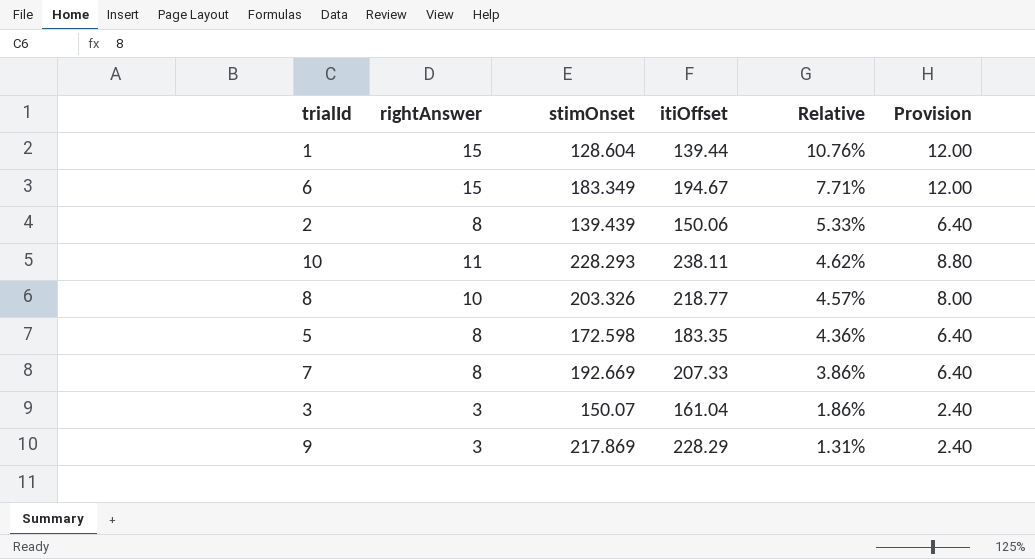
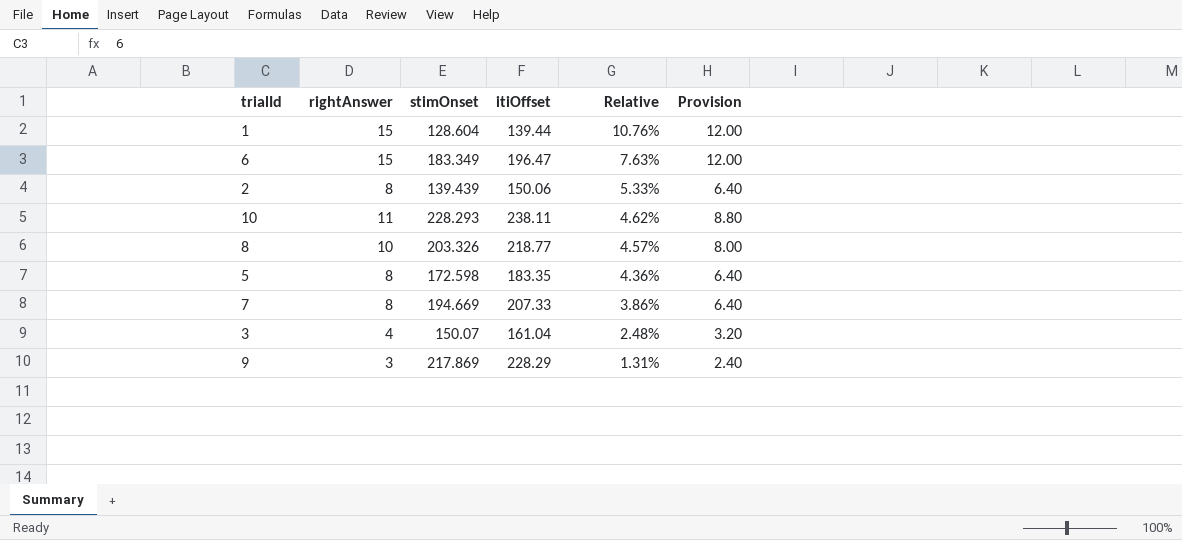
6 | itiOffset: 194.67 -> 196.47
6 | Relative: 7.71% -> 7.63%
7 | stimOnset: 192.669 -> 194.669
3 | rightAnswer: 3 -> 4
3 | Relative: 1.86% -> 2.48%
3 | Provision: 2.40 -> 3.20

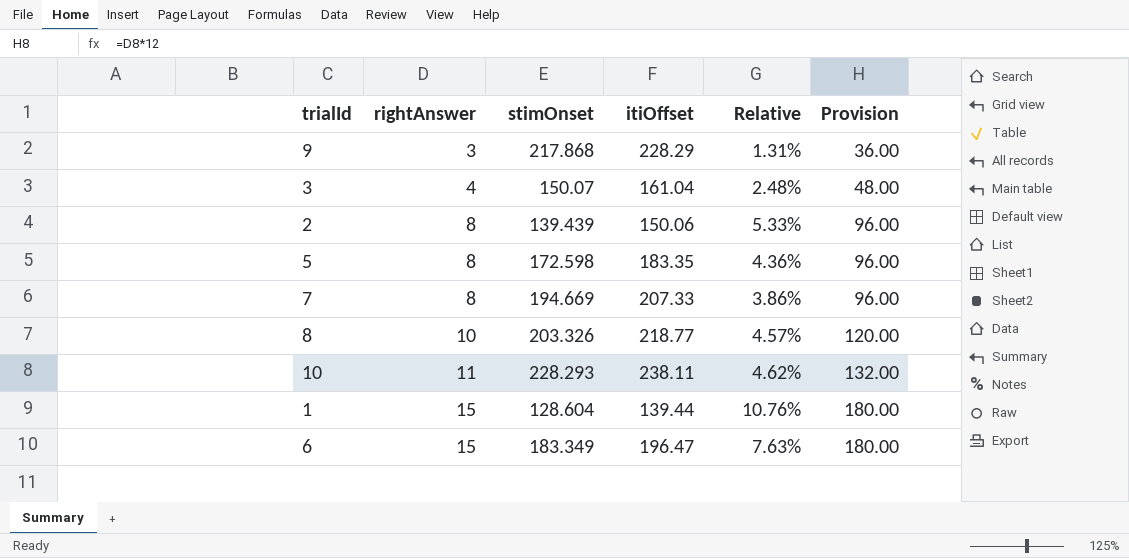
row order: Relative descending -> rightAnswer ascending
column Provision | formula: [rightAnswer] * 0.8 -> [rightAnswer] * 12
9 | stimOnset: 217.869 -> 217.868

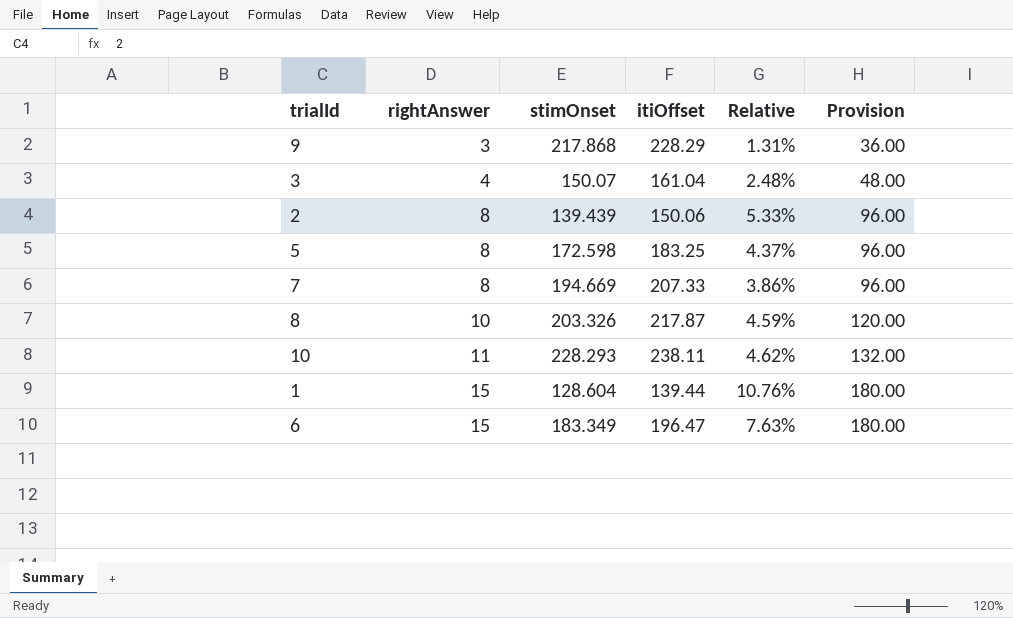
5 | itiOffset: 183.35 -> 183.25
5 | Relative: 4.36% -> 4.37%
8 | itiOffset: 218.77 -> 217.87
8 | Relative: 4.57% -> 4.59%

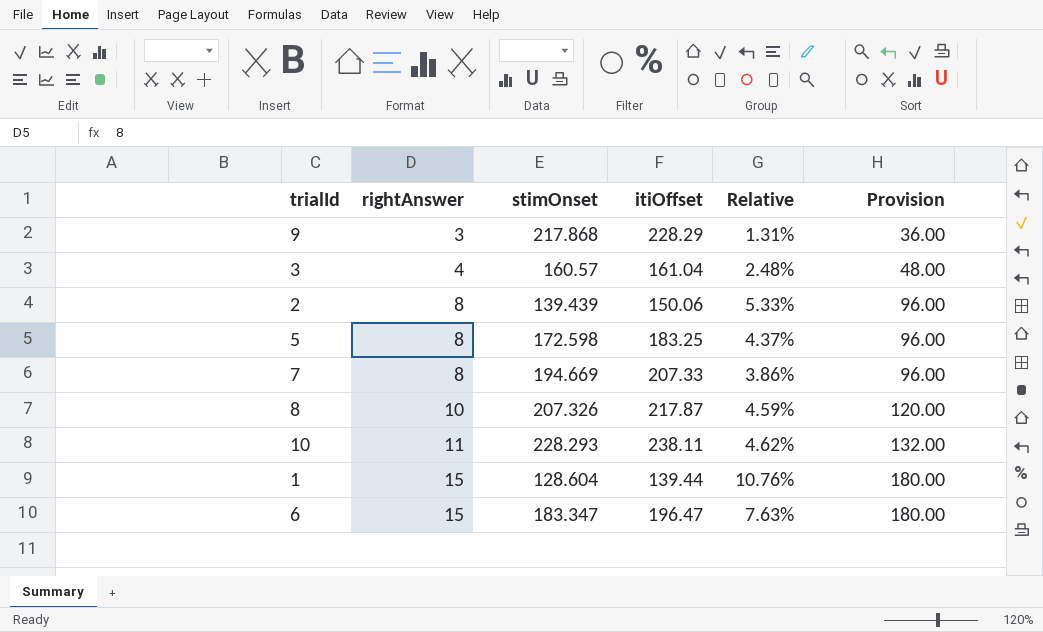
3 | stimOnset: 150.07 -> 160.57
8 | stimOnset: 203.326 -> 207.326
6 | stimOnset: 183.349 -> 183.347

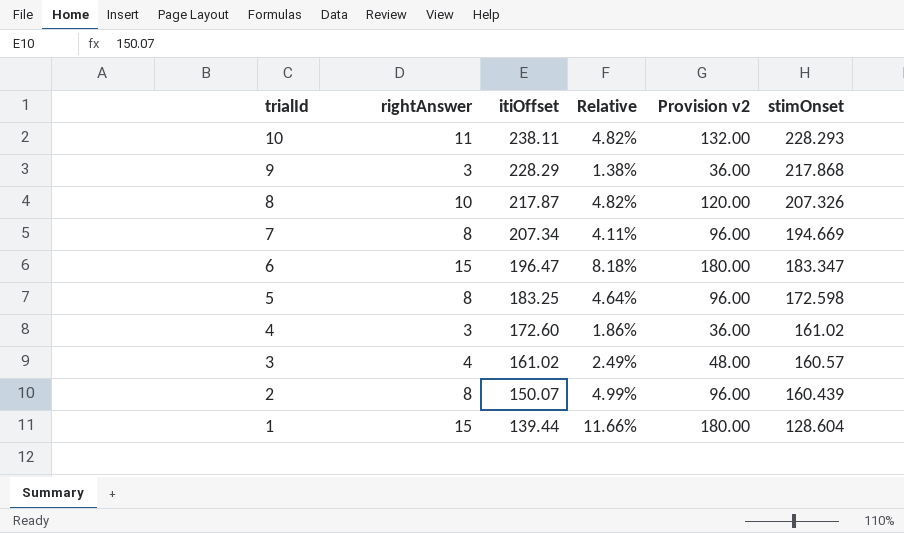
row order: rightAnswer ascending -> trialId descending
column Relative | formula: [rightAnswer] / [itiOffset] -> [rightAnswer] / [stimOnset]
column name: Provision -> Provision v2
column stimOnset | position: 3 -> 6
7 | itiOffset: 207.33 -> 207.34
row 4: none -> 3 | 172.60 | 1.86% | 36.00 | 161.02
3 | itiOffset: 161.04 -> 161.02
2 | itiOffset: 150.06 -> 150.07
2 | stimOnset: 139.439 -> 160.439

